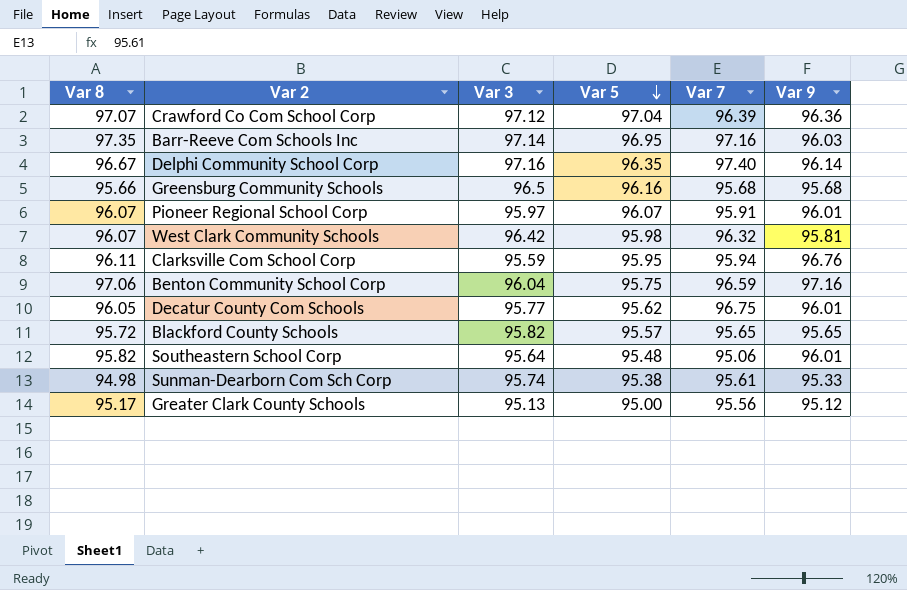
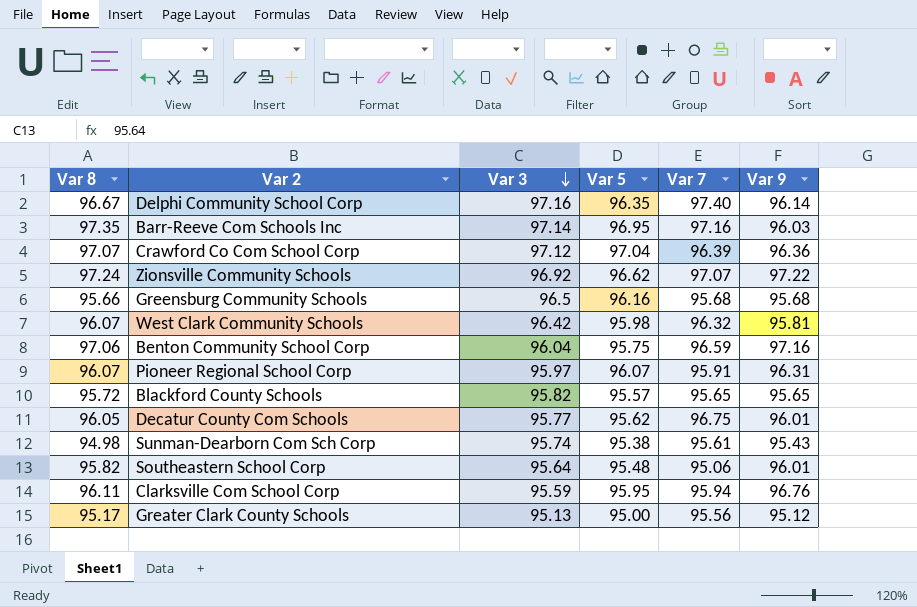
row order: Var 5 descending -> Var 3 descending
row Zionsville Community Schools: none -> 97.24 | 96.92 | 96.62 | 97.07 | 97.22
Pioneer Regional School Corp | Var 9: 96.01 -> 96.31
Sunman-Dearborn Com Sch Corp | Var 9: 95.33 -> 95.43

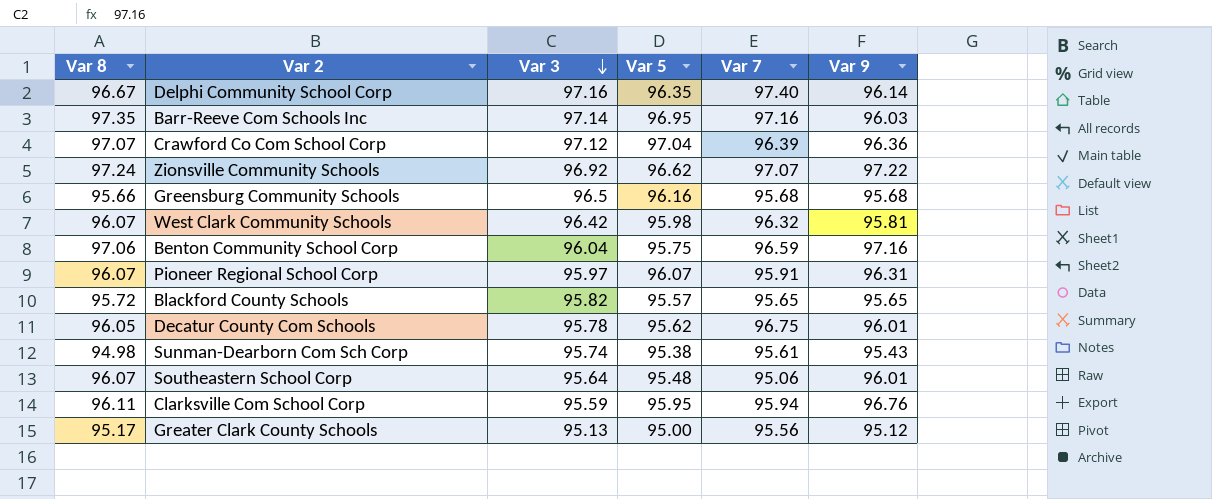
Decatur County Com Schools | Var 3: 95.77 -> 95.78
Southeastern School Corp | Var 8: 95.82 -> 96.07

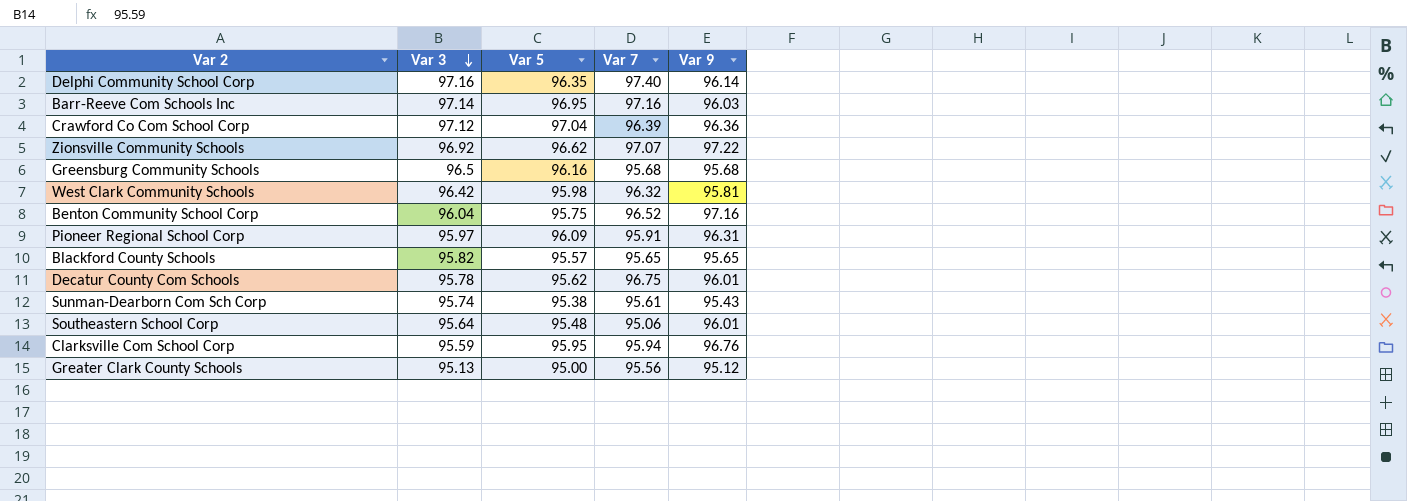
column Var 8 | position: 1 -> none
Benton Community School Corp | Var 7: 96.59 -> 96.52
Pioneer Regional School Corp | Var 5: 96.07 -> 96.09

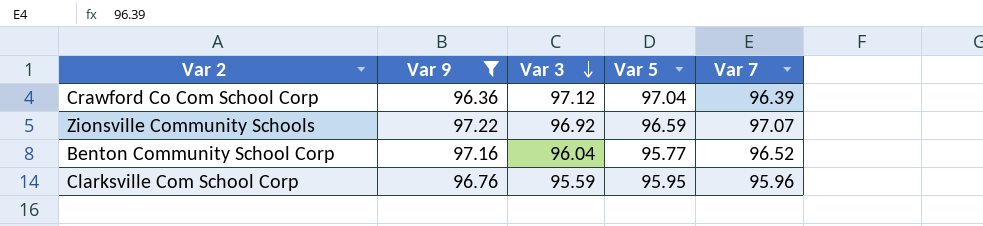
filter: none -> Var 9 >= 96.36
column Var 9 | position: 5 -> 2
Zionsville Community Schools | Var 5: 96.62 -> 96.59
Benton Community School Corp | Var 5: 95.75 -> 95.77
Clarksville Com School Corp | Var 7: 95.94 -> 95.96

